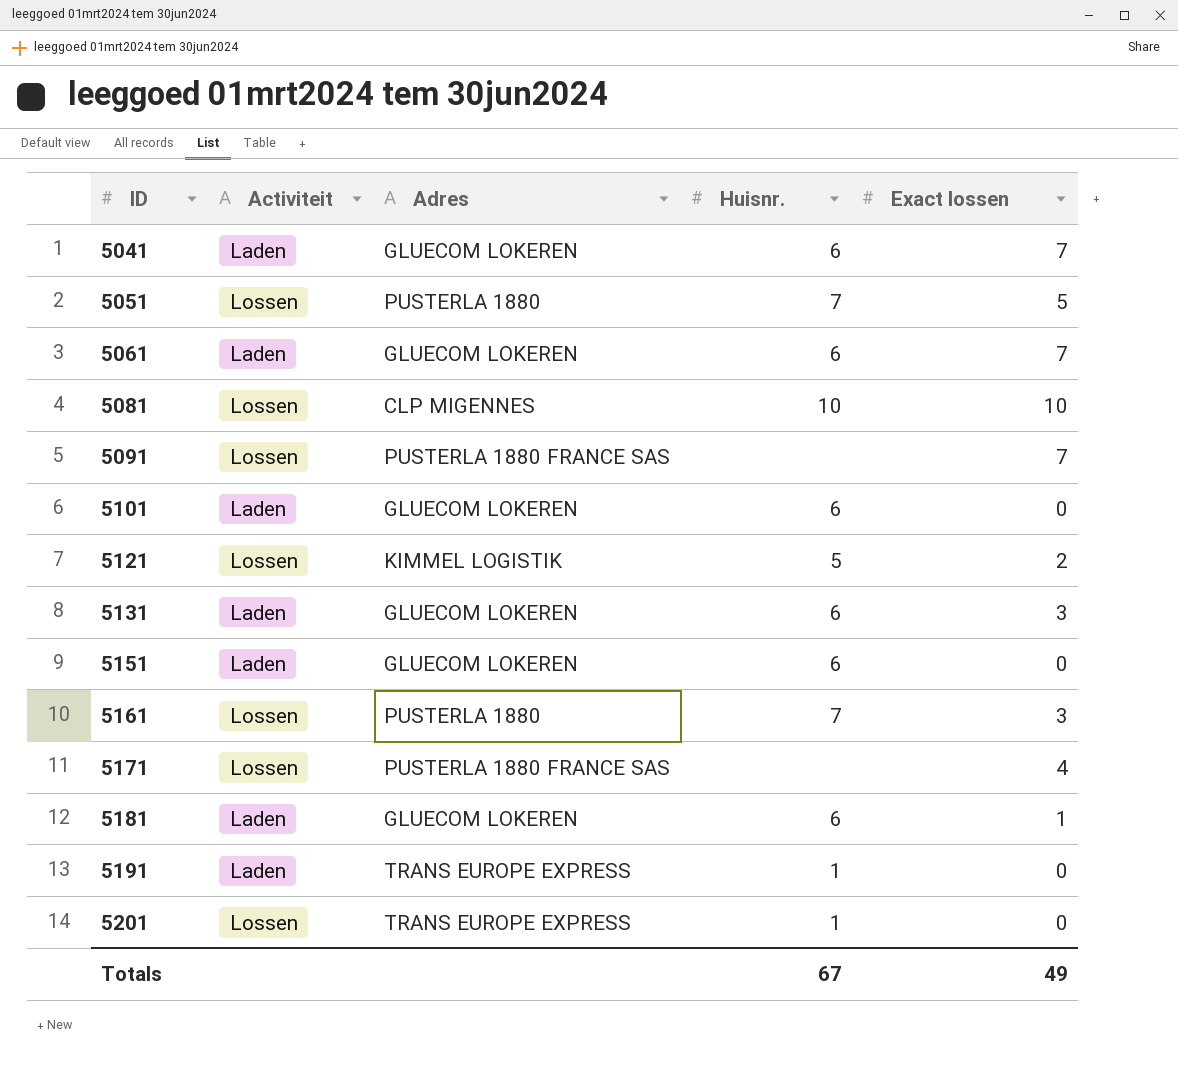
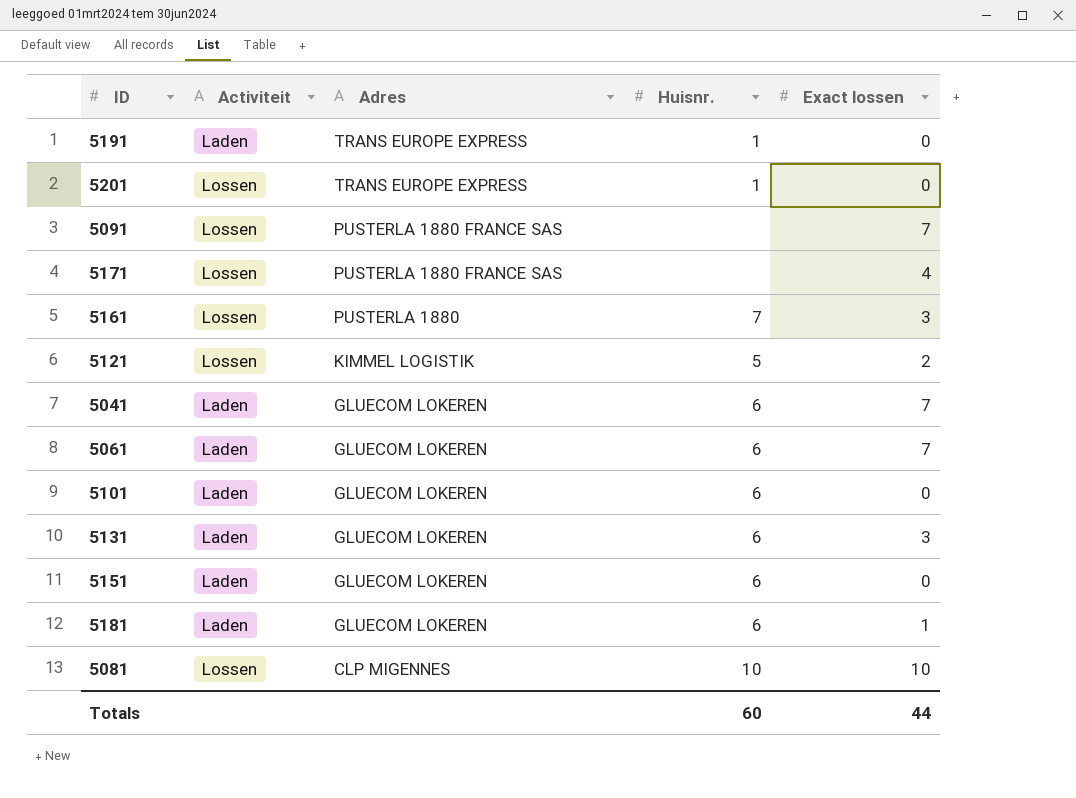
row order: ID ascending -> Adres descending
row 5051: Lossen | PUSTERLA 1880 | 7 | 5 -> none
Totals | Huisnr.: 67 -> 60
Totals | Exact lossen: 49 -> 44

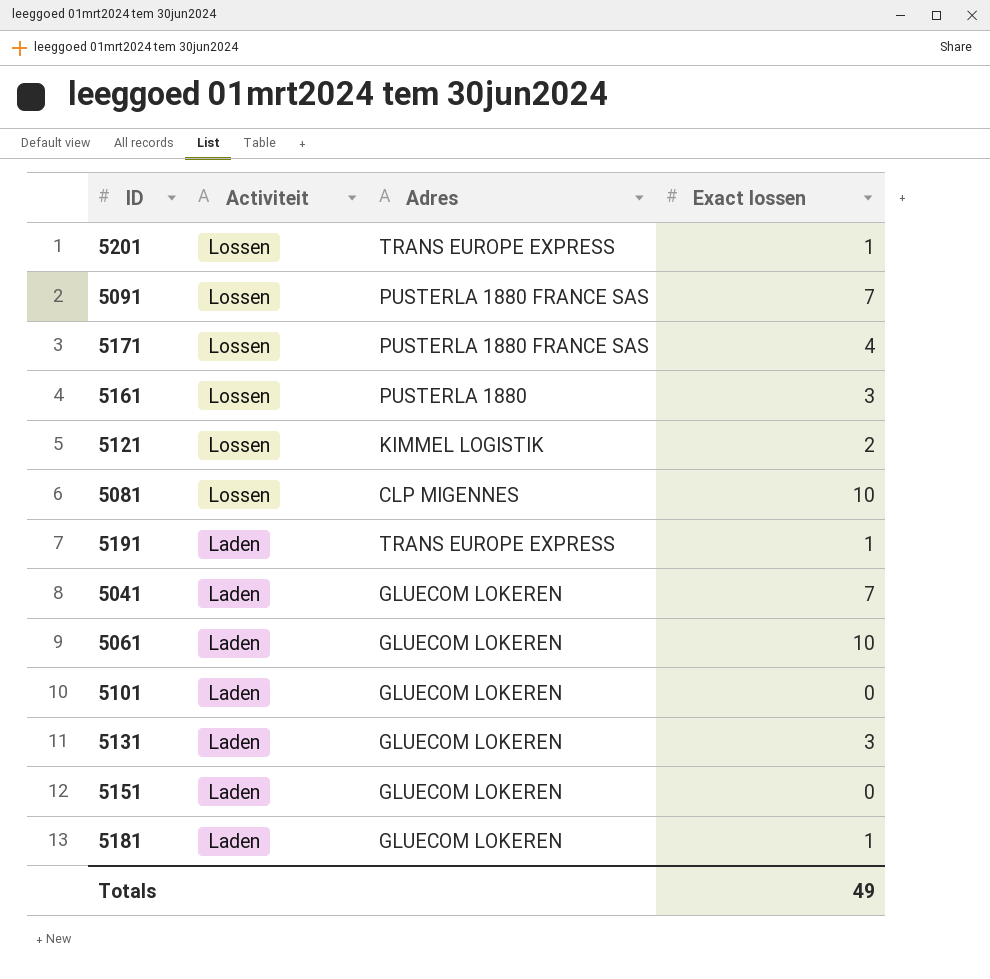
row order: Adres descending -> Activiteit descending
column Huisnr. | position: 4 -> none
5201 | Exact lossen: 0 -> 1
5191 | Exact lossen: 0 -> 1
5061 | Exact lossen: 7 -> 10
Totals | Exact lossen: 44 -> 49

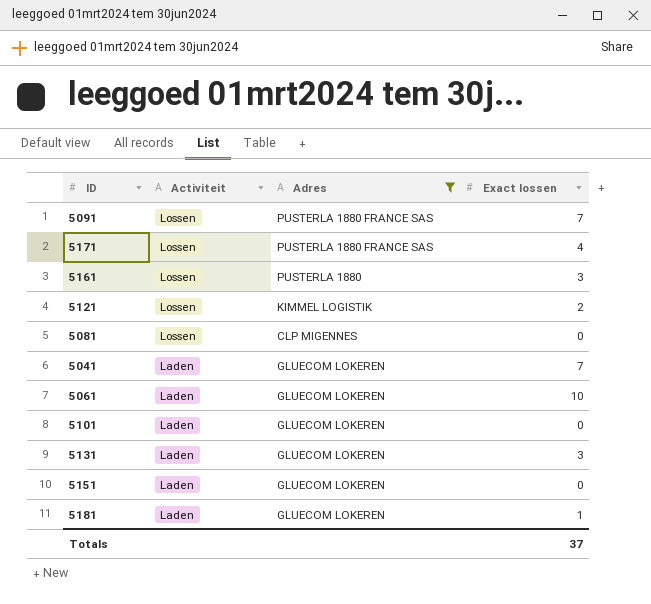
filter: none -> Adres != TRANS EUROPE EXPRESS
5081 | Exact lossen: 10 -> 0
Totals | Exact lossen: 49 -> 37

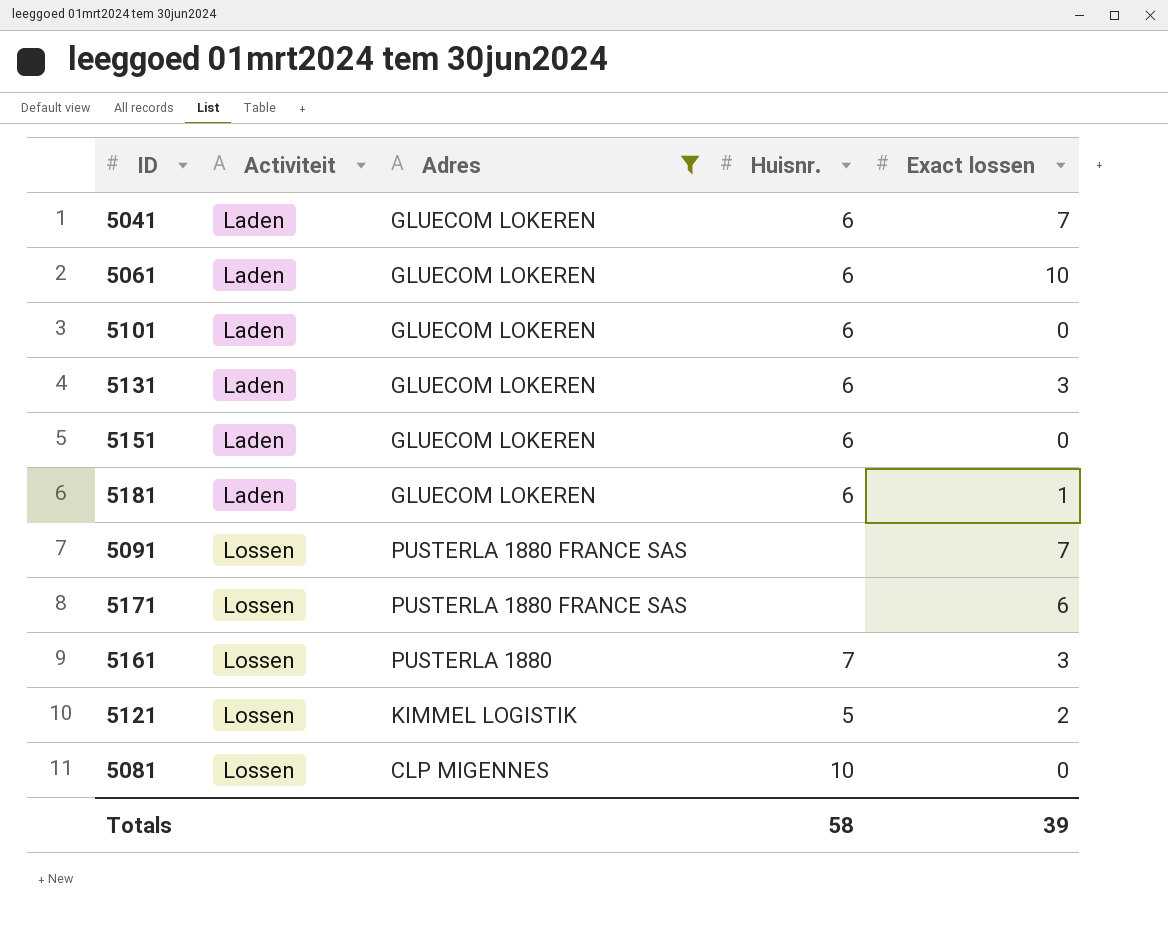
row order: Activiteit descending -> Activiteit ascending
column Huisnr. | position: none -> 4
5171 | Exact lossen: 4 -> 6
Totals | Exact lossen: 37 -> 39

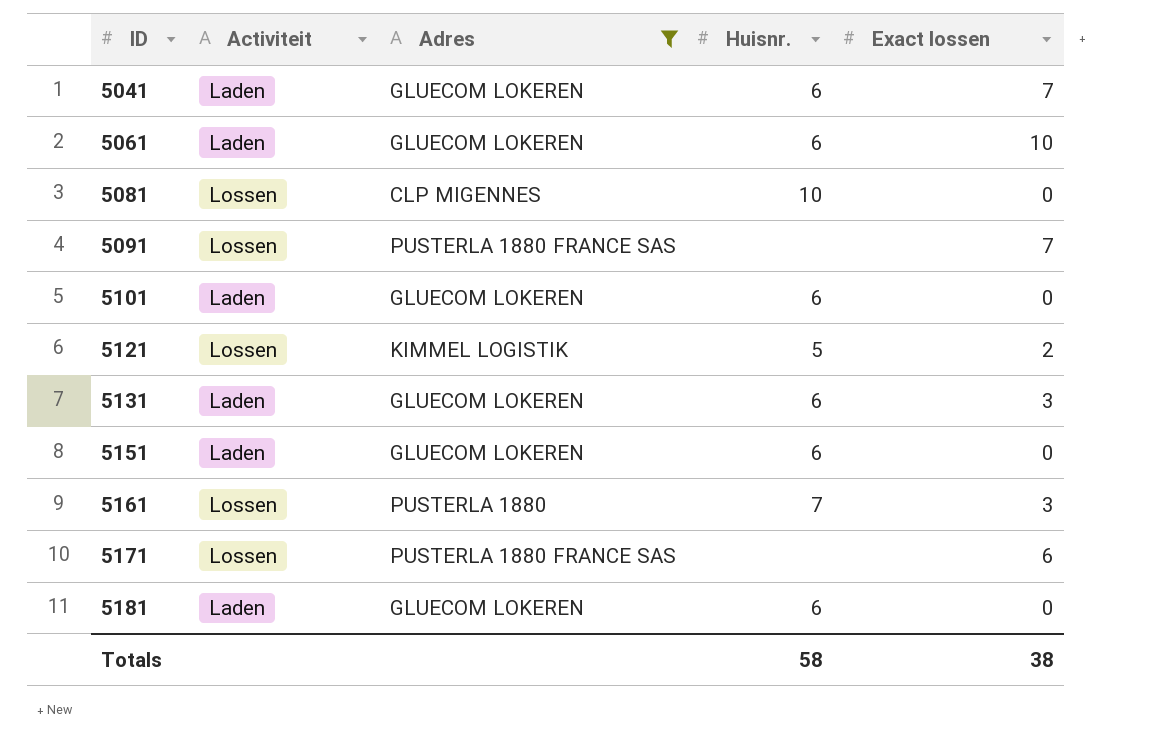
row order: Activiteit ascending -> ID ascending
5181 | Exact lossen: 1 -> 0
Totals | Exact lossen: 39 -> 38

